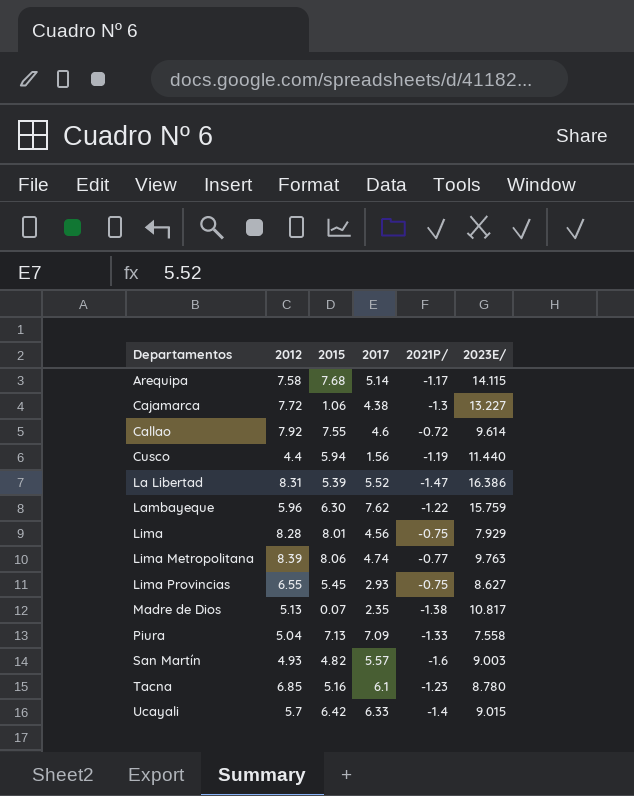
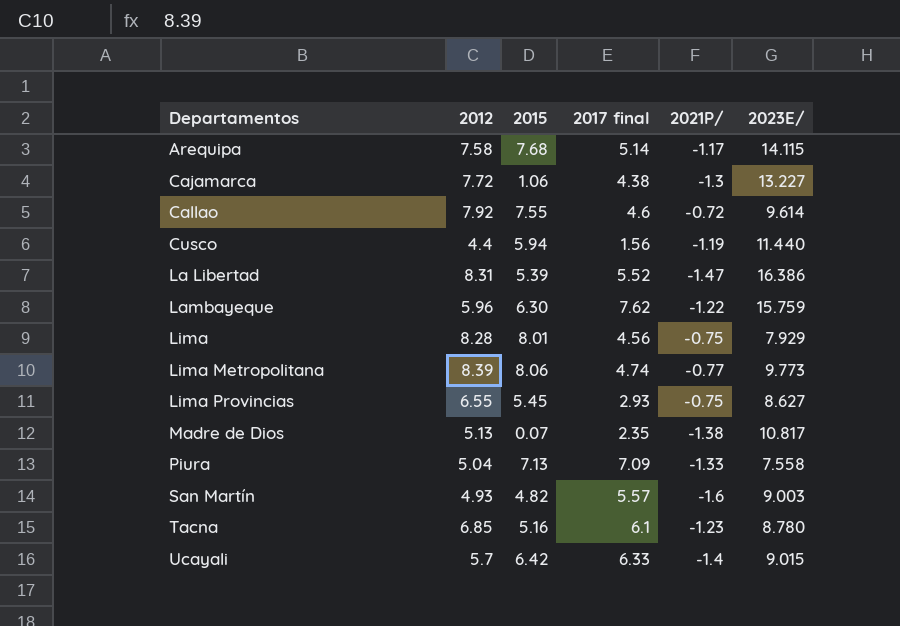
column name: 2017 -> 2017 final
Lima Metropolitana | 2023E/: 9.763 -> 9.773

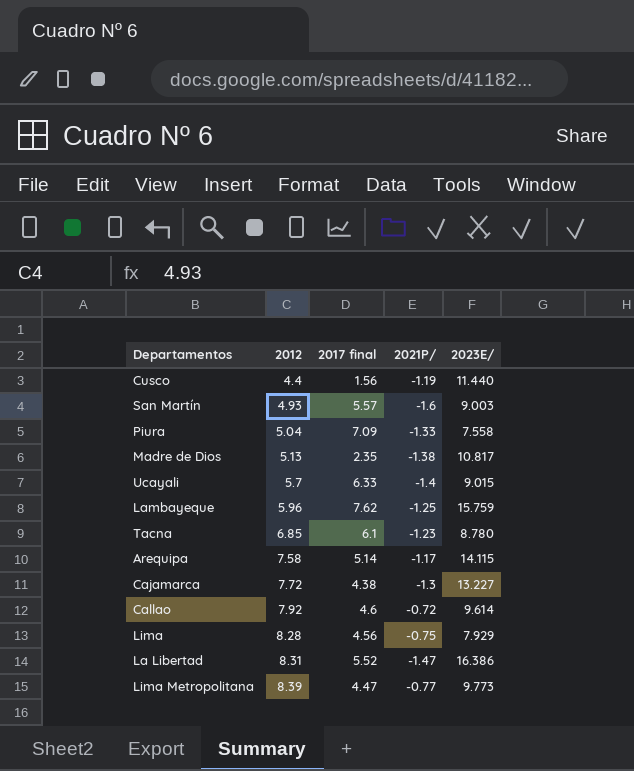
row order: Departamentos ascending -> 2012 ascending
column 2015 | position: 3 -> none
row Lima Provincias: 6.55 | 5.45 | 2.93 | -0.75 | 8.627 -> none
Lambayeque | 2021P/: -1.22 -> -1.25
Lima Metropolitana | 2017 final: 4.74 -> 4.47

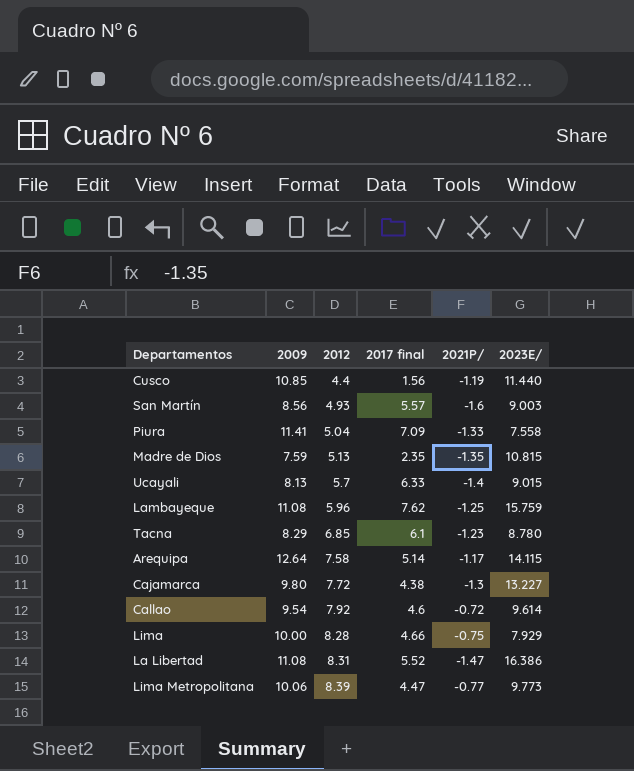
column 2009 | position: none -> 2
Madre de Dios | 2021P/: -1.38 -> -1.35
Madre de Dios | 2023E/: 10.817 -> 10.815
Lima | 2017 final: 4.56 -> 4.66

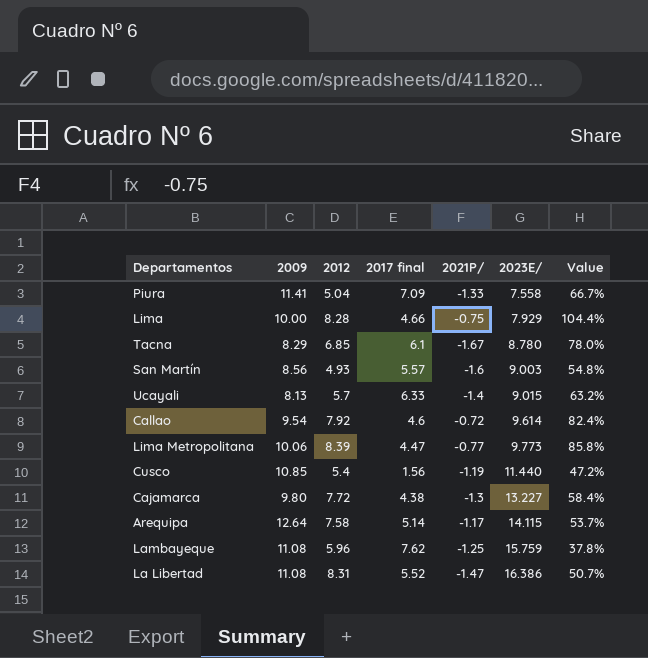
row order: 2012 ascending -> 2023E/ ascending
column Value | formula: none -> [2012] / [2023E/]
row Madre de Dios: 7.59 | 5.13 | 2.35 | -1.35 | 10.815 -> none
Tacna | 2021P/: -1.23 -> -1.67
Cusco | 2012: 4.4 -> 5.4

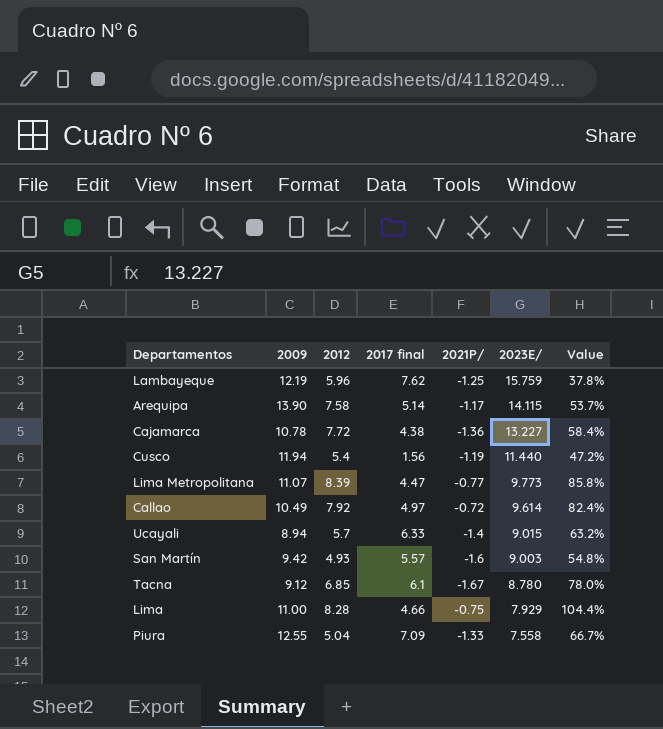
row order: 2023E/ ascending -> 2023E/ descending
row La Libertad: 11.08 | 8.31 | 5.52 | -1.47 | 16.386 | 50.7% -> none
Lambayeque | 2009: 11.08 -> 12.19
Arequipa | 2009: 12.64 -> 13.90
Cajamarca | 2009: 9.80 -> 10.78
Cajamarca | 2021P/: -1.3 -> -1.36
Cusco | 2009: 10.85 -> 11.94
Lima Metropolitana | 2009: 10.06 -> 11.07
Callao | 2009: 9.54 -> 10.49
Callao | 2017 final: 4.6 -> 4.97
Ucayali | 2009: 8.13 -> 8.94
San Martín | 2009: 8.56 -> 9.42
Tacna | 2009: 8.29 -> 9.12
Lima | 2009: 10.00 -> 11.00
Piura | 2009: 11.41 -> 12.55

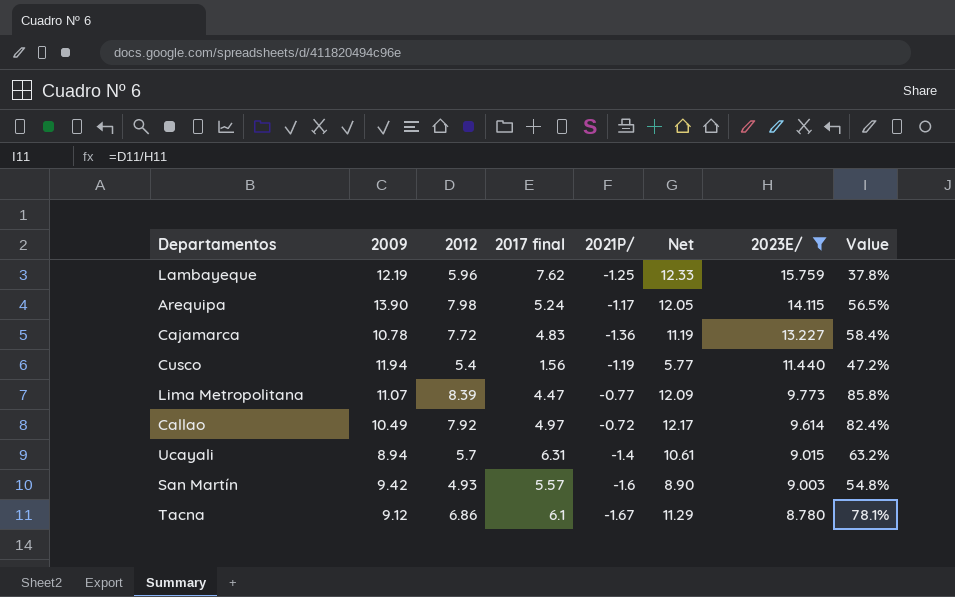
filter: none -> 2023E/ >= 8.780
column Net | formula: none -> [2012] + [2017 final] + [2021P/]
Arequipa | 2012: 7.58 -> 7.98
Arequipa | 2017 final: 5.14 -> 5.24
Arequipa | Value: 53.7% -> 56.5%
Cajamarca | 2017 final: 4.38 -> 4.83
Ucayali | 2017 final: 6.33 -> 6.31
Tacna | 2012: 6.85 -> 6.86
Tacna | Value: 78.0% -> 78.1%

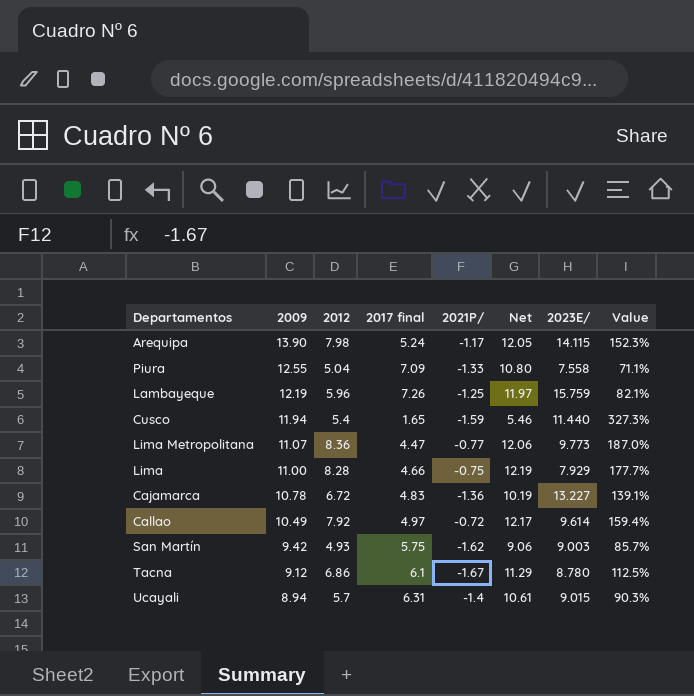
filter: 2023E/ >= 8.780 -> none
row order: 2023E/ descending -> 2009 descending
column Value | formula: [2012] / [2023E/] -> [2012] / [2017 final]
Lambayeque | 2017 final: 7.62 -> 7.26
Lambayeque | Net: 12.33 -> 11.97
Cusco | 2017 final: 1.56 -> 1.65
Cusco | 2021P/: -1.19 -> -1.59
Cusco | Net: 5.77 -> 5.46
Lima Metropolitana | 2012: 8.39 -> 8.36
Lima Metropolitana | Net: 12.09 -> 12.06
Cajamarca | 2012: 7.72 -> 6.72
Cajamarca | Net: 11.19 -> 10.19
San Martín | 2017 final: 5.57 -> 5.75
San Martín | 2021P/: -1.6 -> -1.62
San Martín | Net: 8.90 -> 9.06

